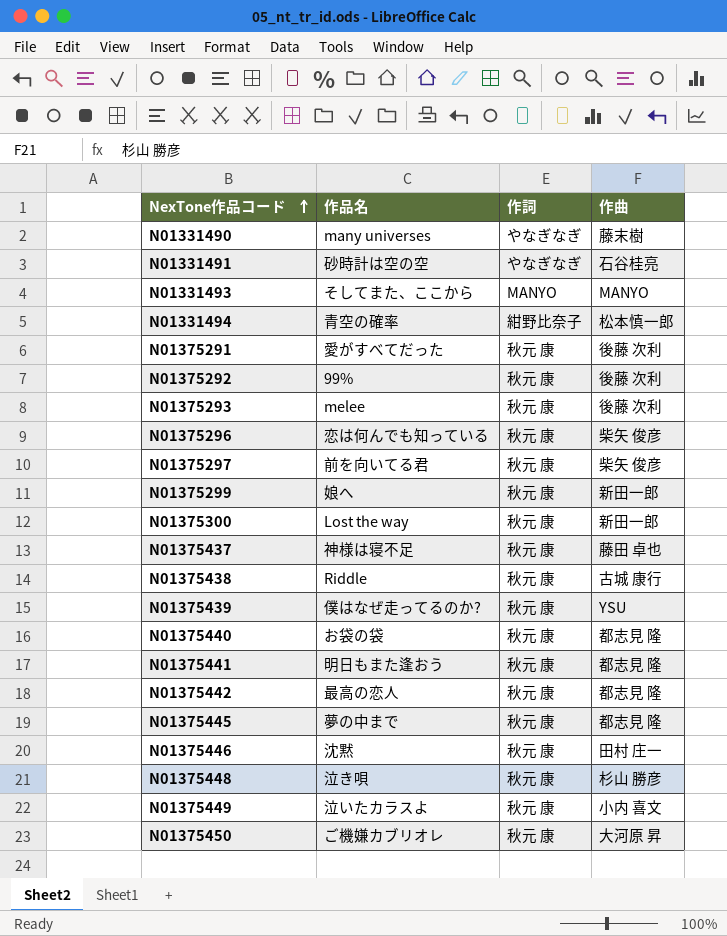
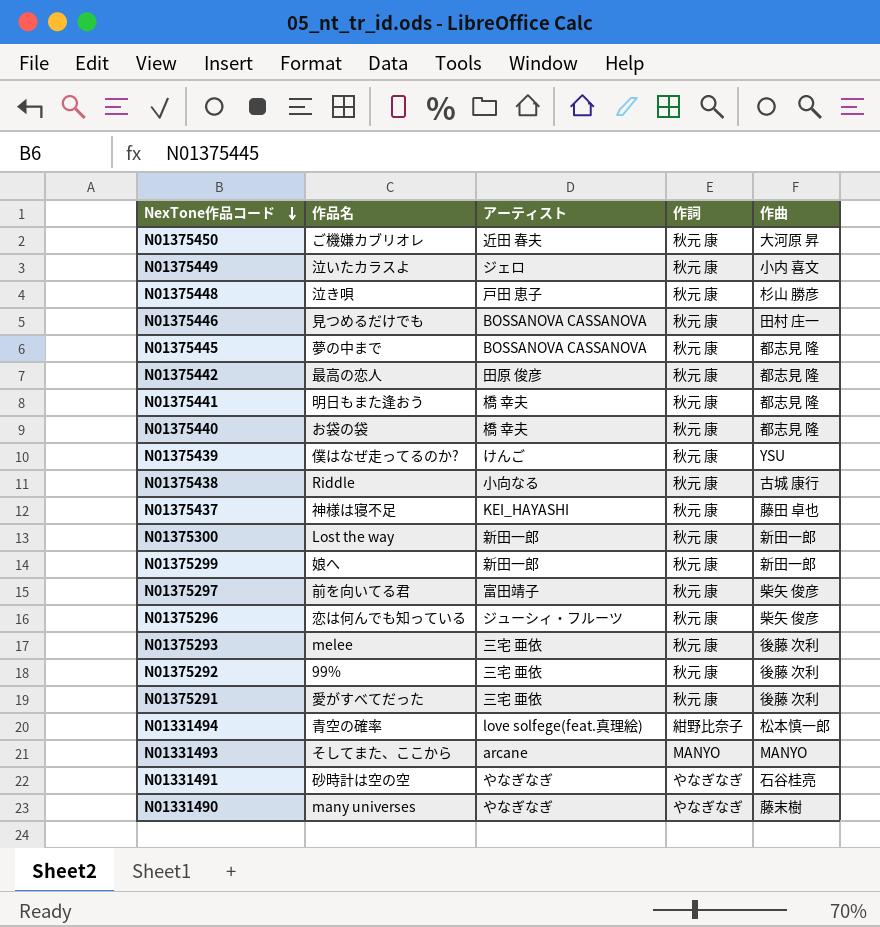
row order: NexTone作品コード ascending -> NexTone作品コード descending
column アーティスト | position: none -> 3
N01375446 | 作品名: 沈黙 -> 見つめるだけでも

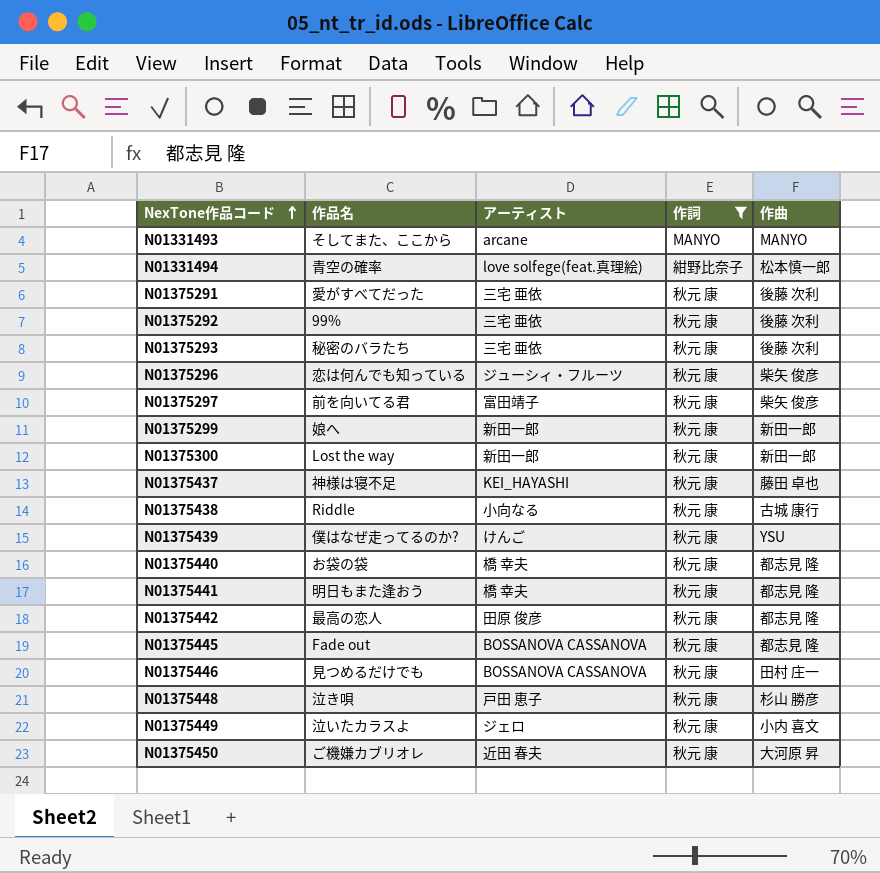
filter: none -> 作詞 != やなぎなぎ
row order: NexTone作品コード descending -> NexTone作品コード ascending
N01375293 | 作品名: melee -> 秘密のバラたち
N01375445 | 作品名: 夢の中まで -> Fade out

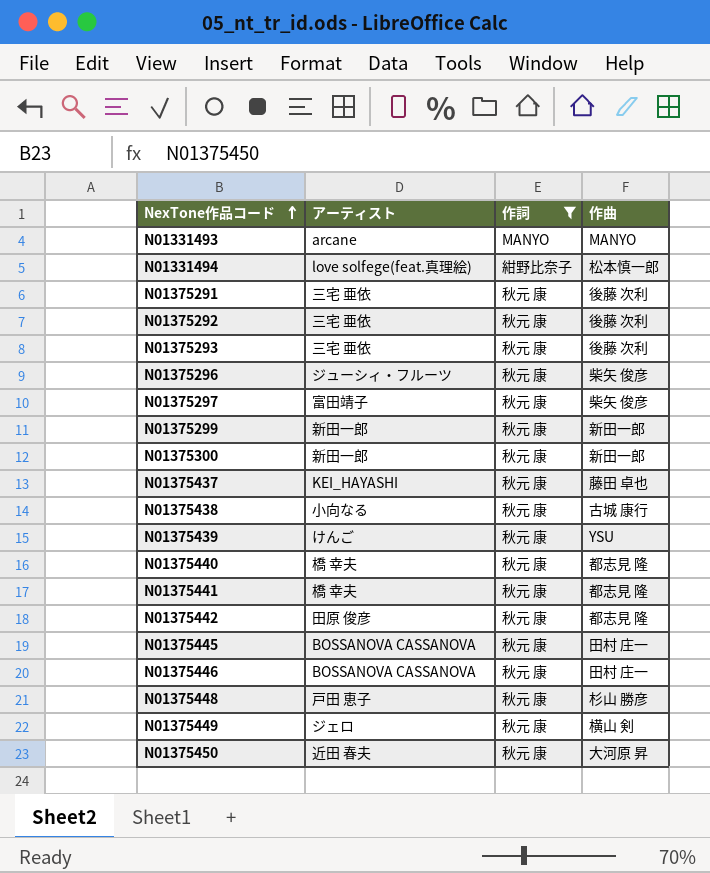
column 作品名 | position: 2 -> none
N01375445 | 作曲: 都志見 隆 -> 田村 庄一
N01375449 | 作曲: 小内 喜文 -> 横山 剣

